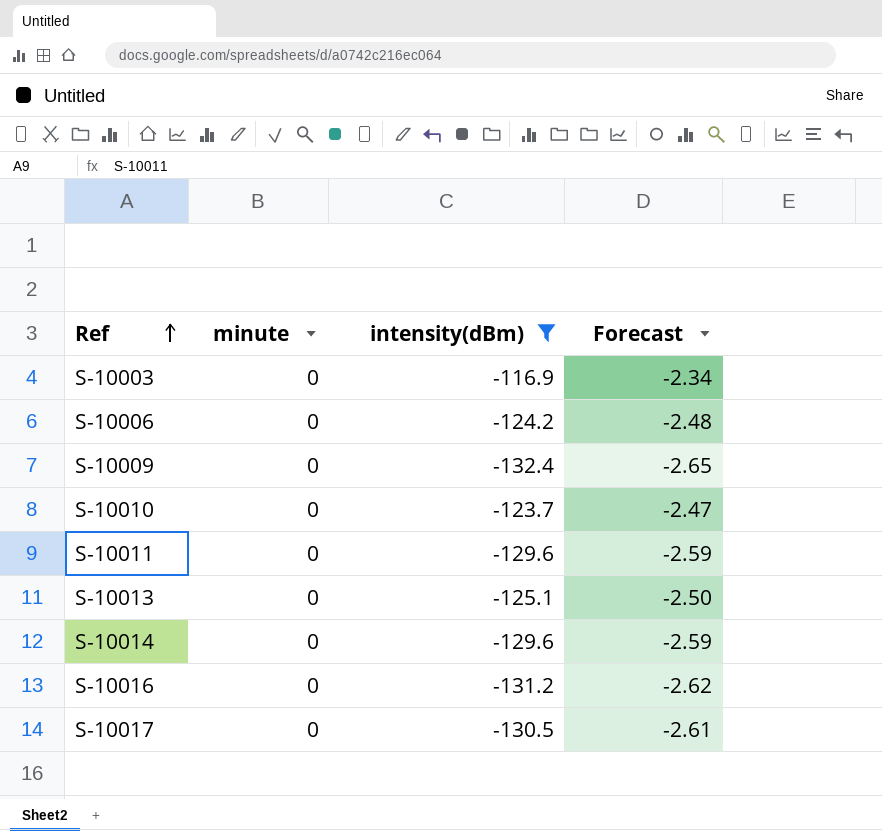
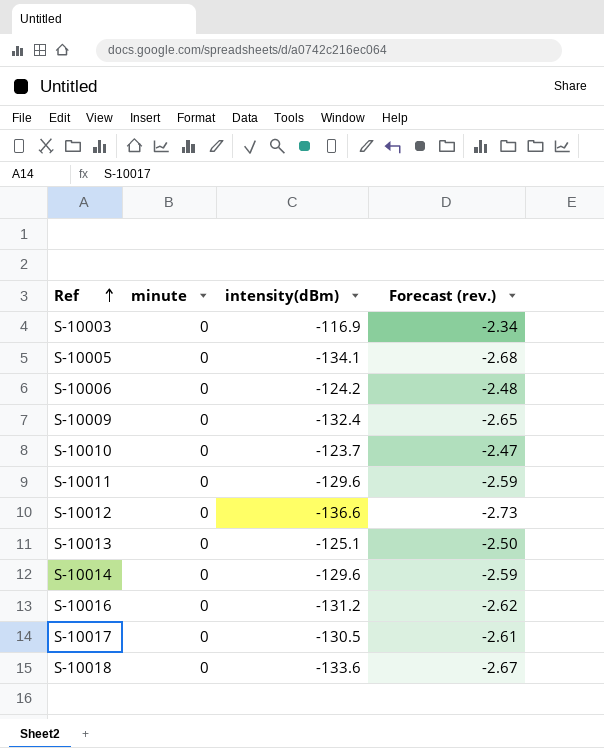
filter: intensity(dBm) >= -132.4 -> none
column name: Forecast -> Forecast (rev.)

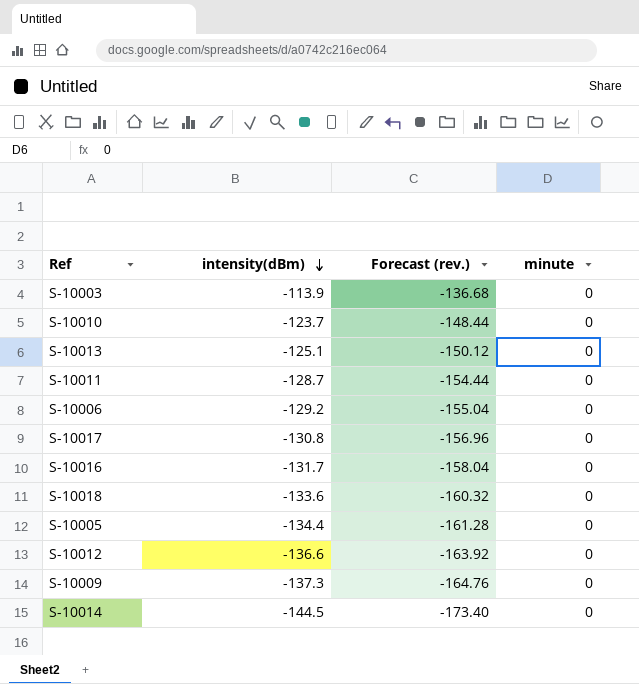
row order: Ref ascending -> intensity(dBm) descending
column Forecast (rev.) | formula: [intensity(dBm)] * 0.02 -> [intensity(dBm)] * 1.2
column minute | position: 2 -> 4
S-10003 | intensity(dBm): -116.9 -> -113.9
S-10011 | intensity(dBm): -129.6 -> -128.7
S-10006 | intensity(dBm): -124.2 -> -129.2
S-10017 | intensity(dBm): -130.5 -> -130.8
S-10016 | intensity(dBm): -131.2 -> -131.7
S-10005 | intensity(dBm): -134.1 -> -134.4
S-10009 | intensity(dBm): -132.4 -> -137.3
S-10014 | intensity(dBm): -129.6 -> -144.5

